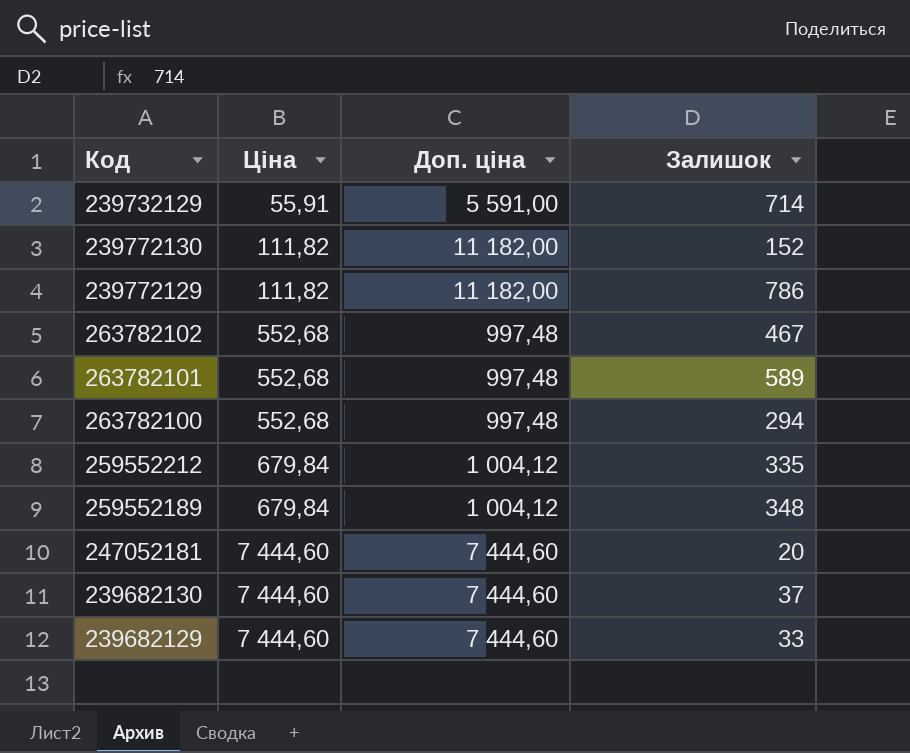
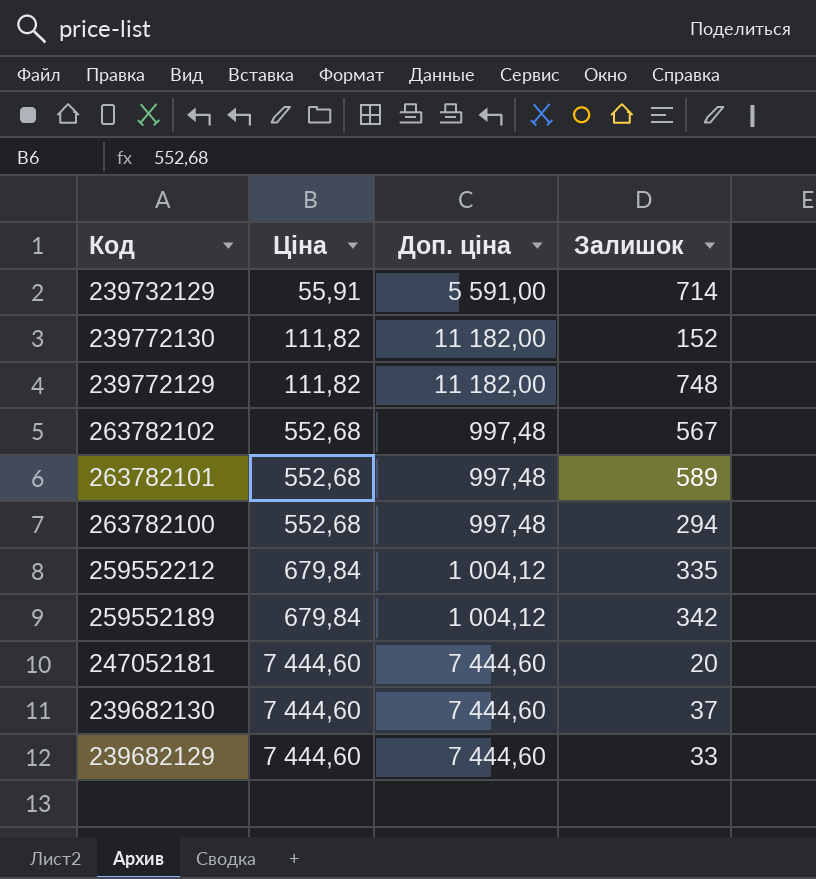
239772129 | Залишок: 786 -> 748
263782102 | Залишок: 467 -> 567
259552189 | Залишок: 348 -> 342

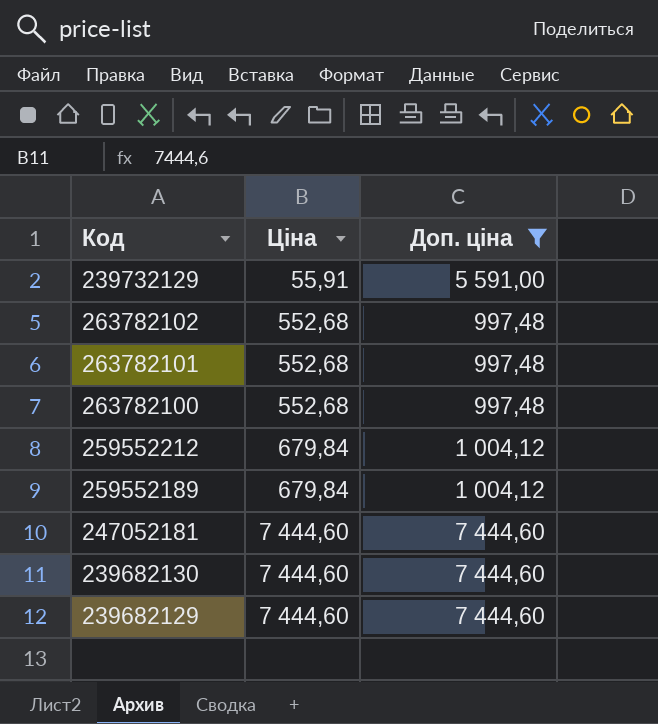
filter: none -> Доп. ціна != 11 182,00
column Залишок | position: 4 -> none

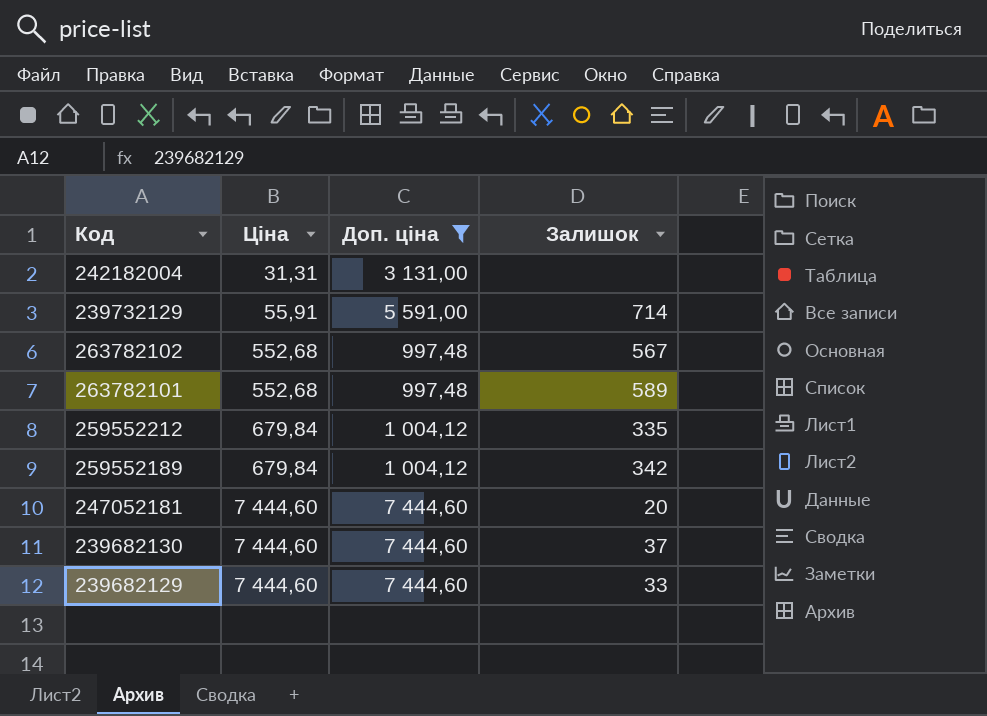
column Залишок | position: none -> 4
row 263782100: 552,68 | 997,48 -> none
row 242182004: none -> 31,31 | 3 131,00 | none

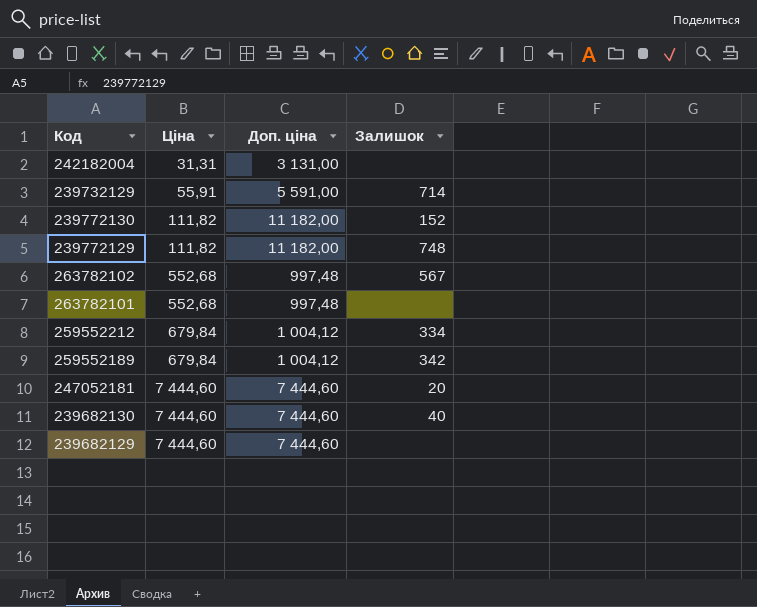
filter: Доп. ціна != 11 182,00 -> none
263782101 | Залишок: 589 -> none
259552212 | Залишок: 335 -> 334
239682130 | Залишок: 37 -> 40
239682129 | Залишок: 33 -> none

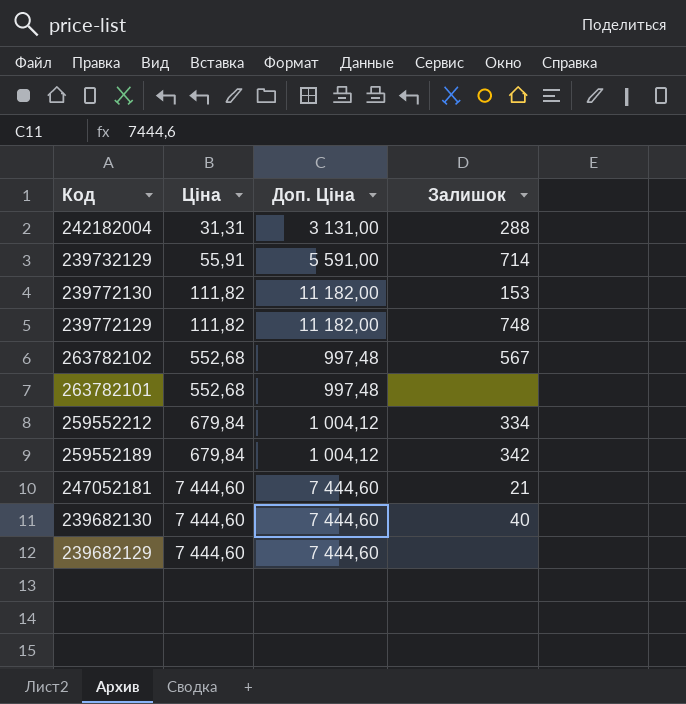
column name: Доп. ціна -> Доп. Ціна
242182004 | Залишок: none -> 288
239772130 | Залишок: 152 -> 153
247052181 | Залишок: 20 -> 21

